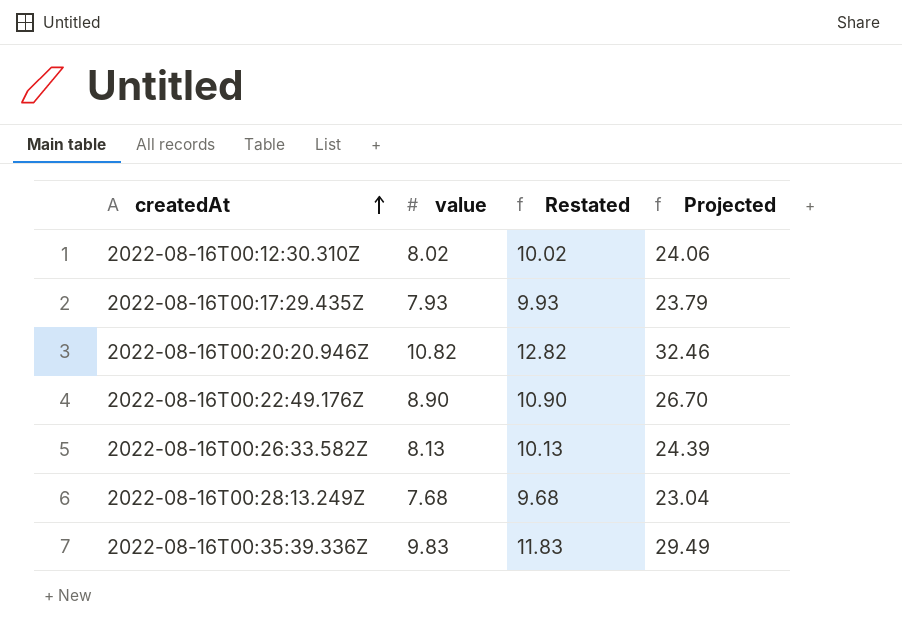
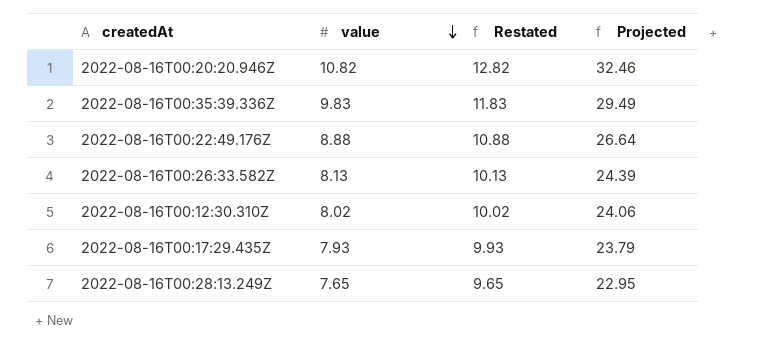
row order: createdAt ascending -> value descending
2022-08-16T00:22:49.176Z | value: 8.90 -> 8.88
2022-08-16T00:22:49.176Z | Restated: 10.90 -> 10.88
2022-08-16T00:22:49.176Z | Projected: 26.70 -> 26.64
2022-08-16T00:28:13.249Z | value: 7.68 -> 7.65
2022-08-16T00:28:13.249Z | Restated: 9.68 -> 9.65
2022-08-16T00:28:13.249Z | Projected: 23.04 -> 22.95

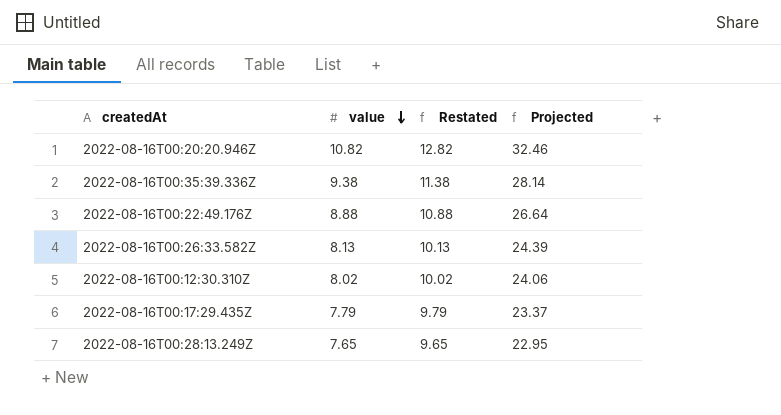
2022-08-16T00:35:39.336Z | value: 9.83 -> 9.38
2022-08-16T00:35:39.336Z | Restated: 11.83 -> 11.38
2022-08-16T00:35:39.336Z | Projected: 29.49 -> 28.14
2022-08-16T00:17:29.435Z | value: 7.93 -> 7.79
2022-08-16T00:17:29.435Z | Restated: 9.93 -> 9.79
2022-08-16T00:17:29.435Z | Projected: 23.79 -> 23.37

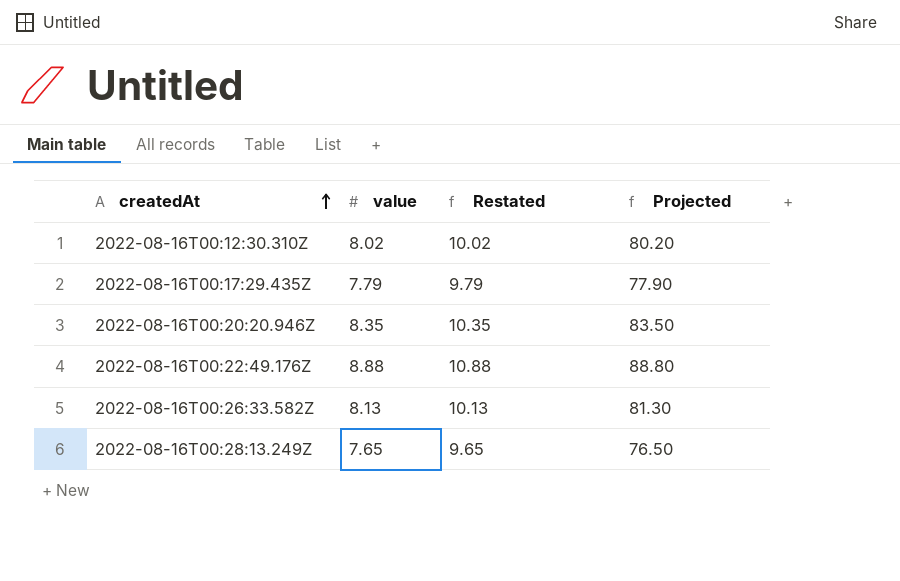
row order: value descending -> createdAt ascending
column Projected | formula: [value] * 3 -> [value] * 10
row 2022-08-16T00:35:39.336Z: 9.38 | 11.38 | 28.14 -> none
2022-08-16T00:20:20.946Z | value: 10.82 -> 8.35
2022-08-16T00:20:20.946Z | Restated: 12.82 -> 10.35

